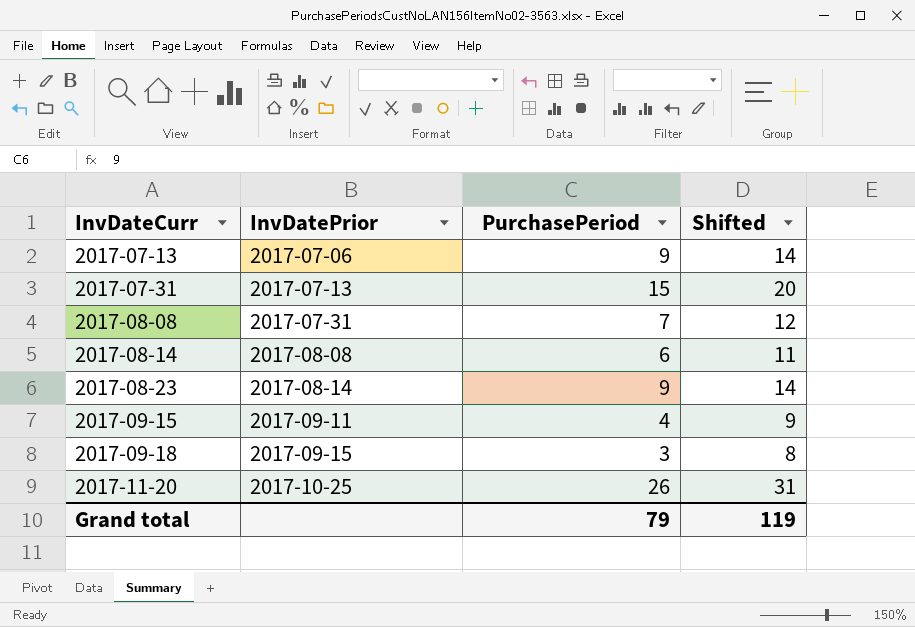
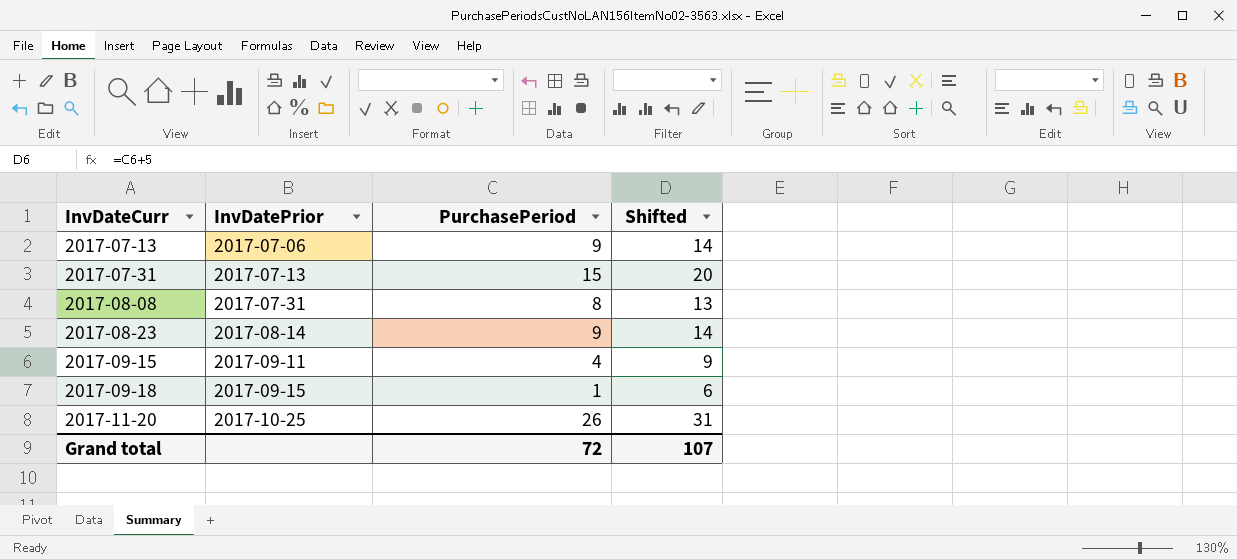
row 2017-08-14: 2017-08-08 | 6 | 11 -> none
2017-08-08 | PurchasePeriod: 7 -> 8
2017-08-08 | Shifted: 12 -> 13
2017-09-18 | PurchasePeriod: 3 -> 1
2017-09-18 | Shifted: 8 -> 6
Grand total | PurchasePeriod: 79 -> 72
Grand total | Shifted: 119 -> 107

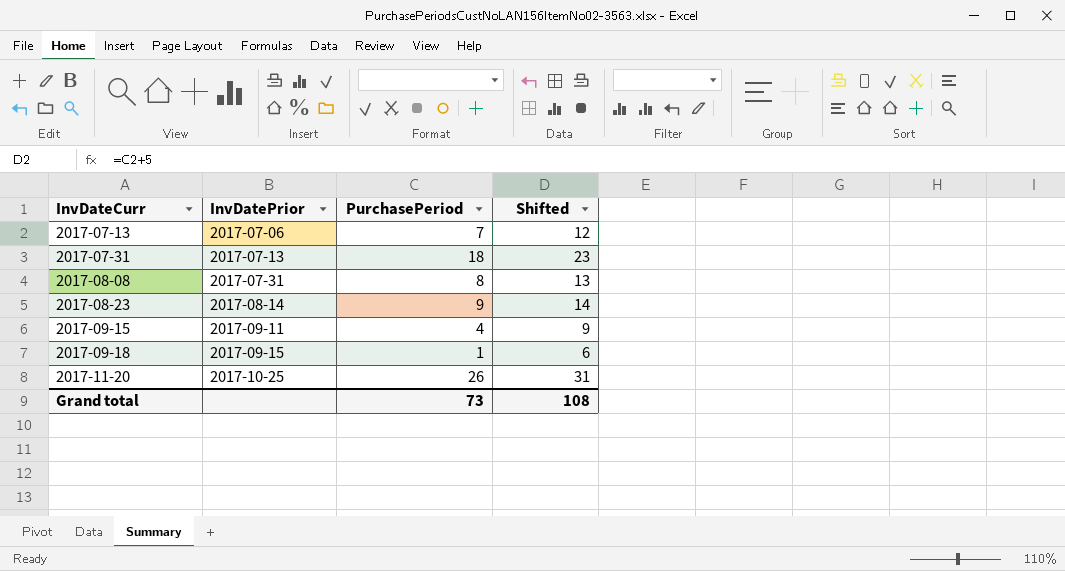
2017-07-13 | PurchasePeriod: 9 -> 7
2017-07-13 | Shifted: 14 -> 12
2017-07-31 | PurchasePeriod: 15 -> 18
2017-07-31 | Shifted: 20 -> 23
Grand total | PurchasePeriod: 72 -> 73
Grand total | Shifted: 107 -> 108

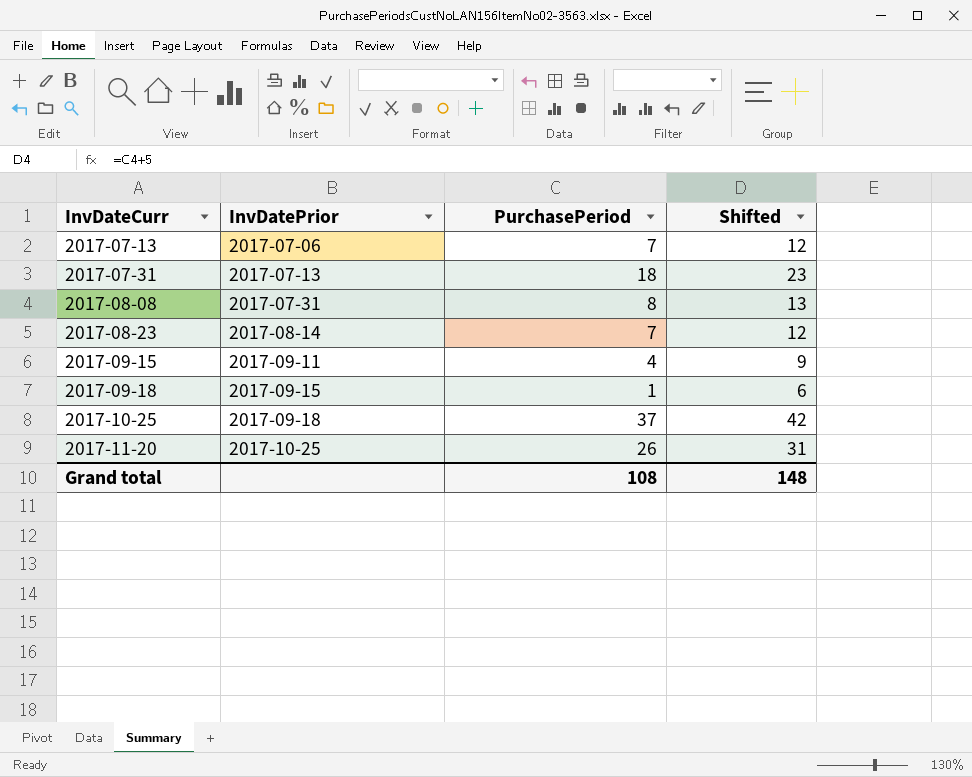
2017-08-23 | PurchasePeriod: 9 -> 7
2017-08-23 | Shifted: 14 -> 12
row 2017-10-25: none -> 2017-09-18 | 37 | 42
Grand total | PurchasePeriod: 73 -> 108
Grand total | Shifted: 108 -> 148

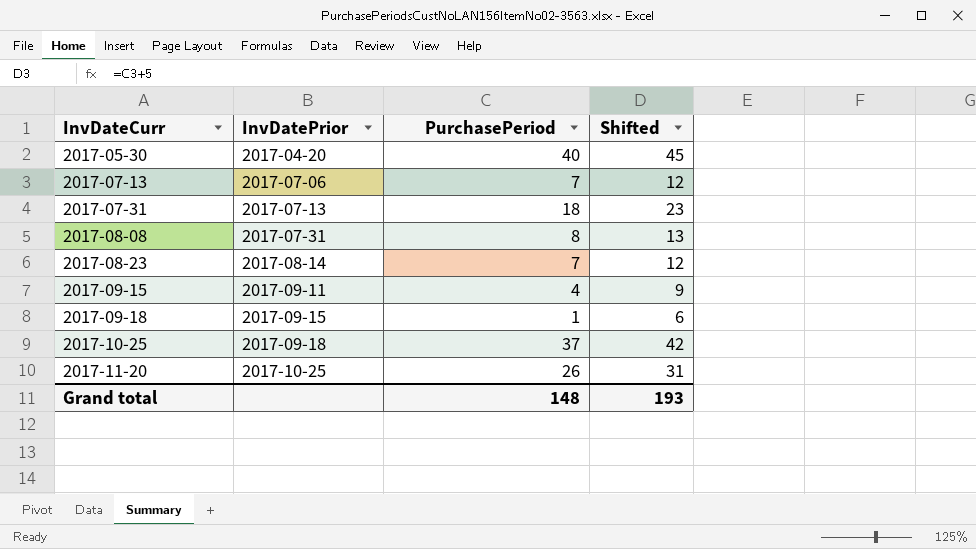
row 2017-05-30: none -> 2017-04-20 | 40 | 45
Grand total | PurchasePeriod: 108 -> 148
Grand total | Shifted: 148 -> 193

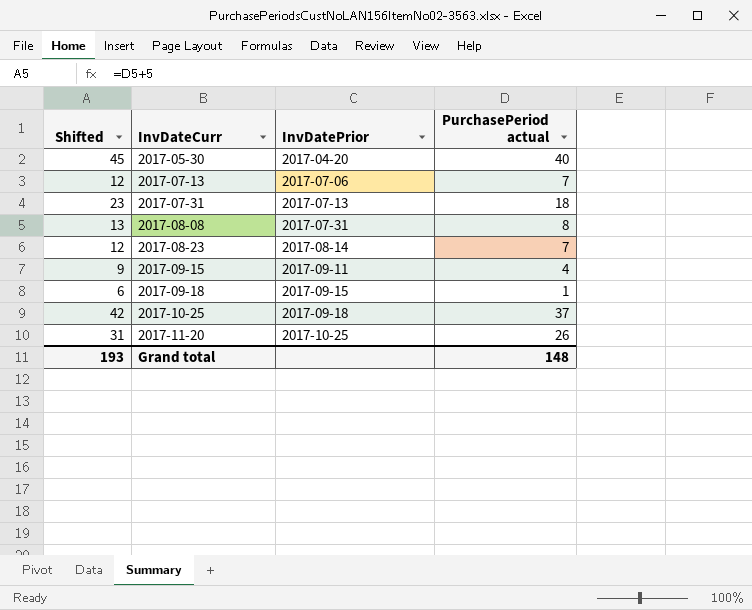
column Shifted | position: 4 -> 1
column name: PurchasePeriod -> PurchasePeriod actual

